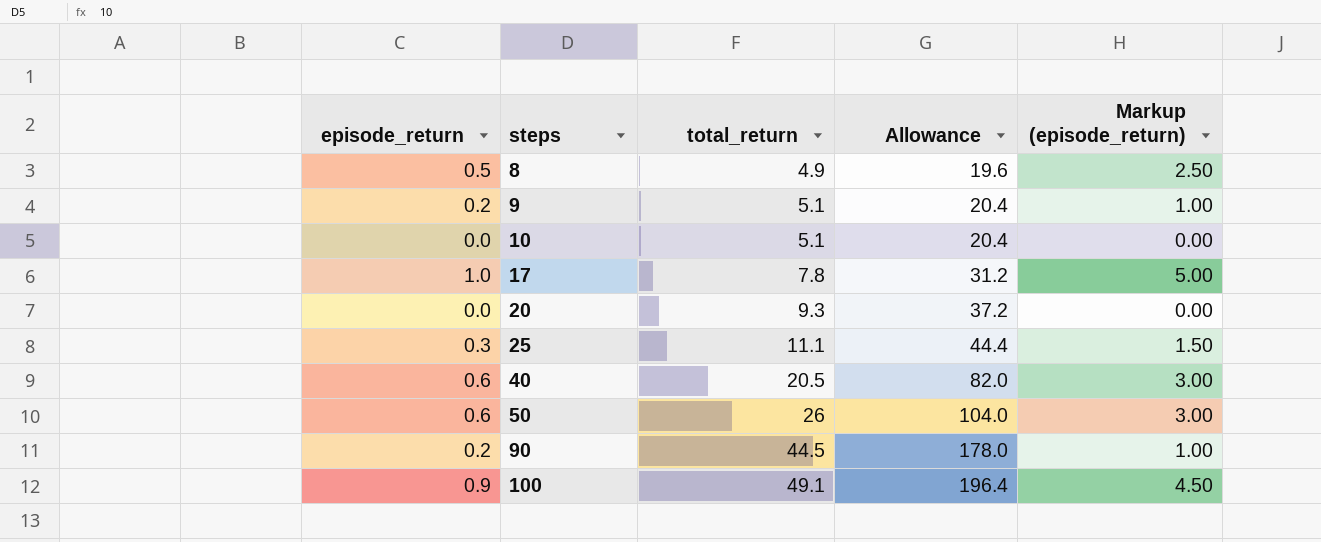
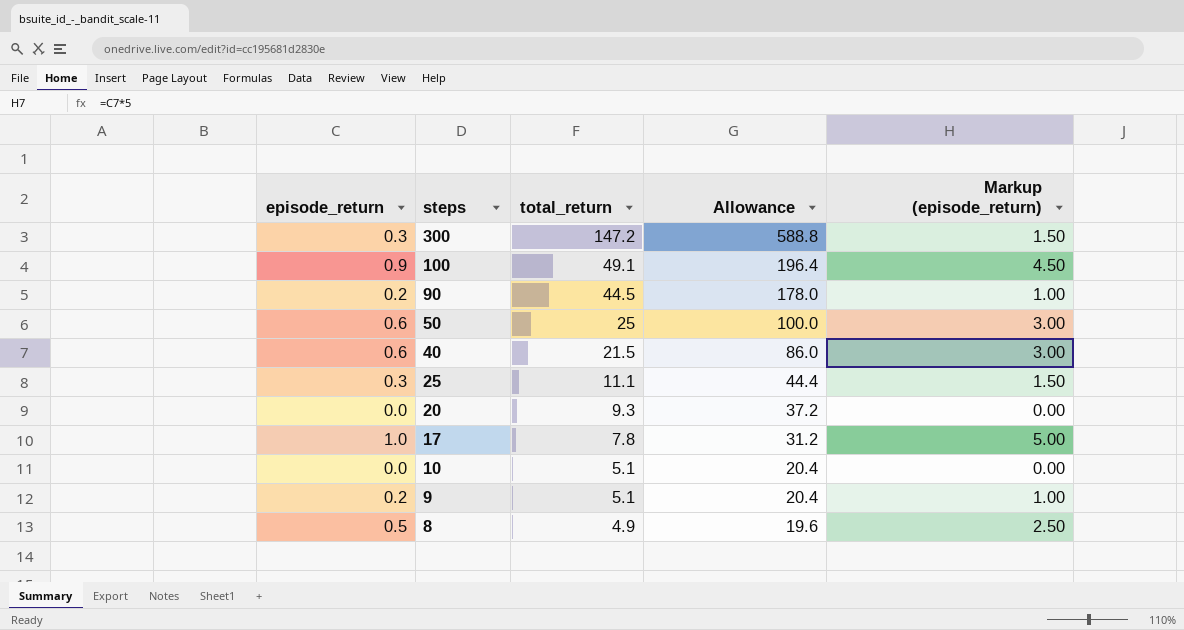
row order: steps ascending -> steps descending
row 300: none -> 0.3 | 147.2 | 588.8 | 1.50
50 | total_return: 26 -> 25
50 | Allowance: 104.0 -> 100.0
40 | total_return: 20.5 -> 21.5
40 | Allowance: 82.0 -> 86.0

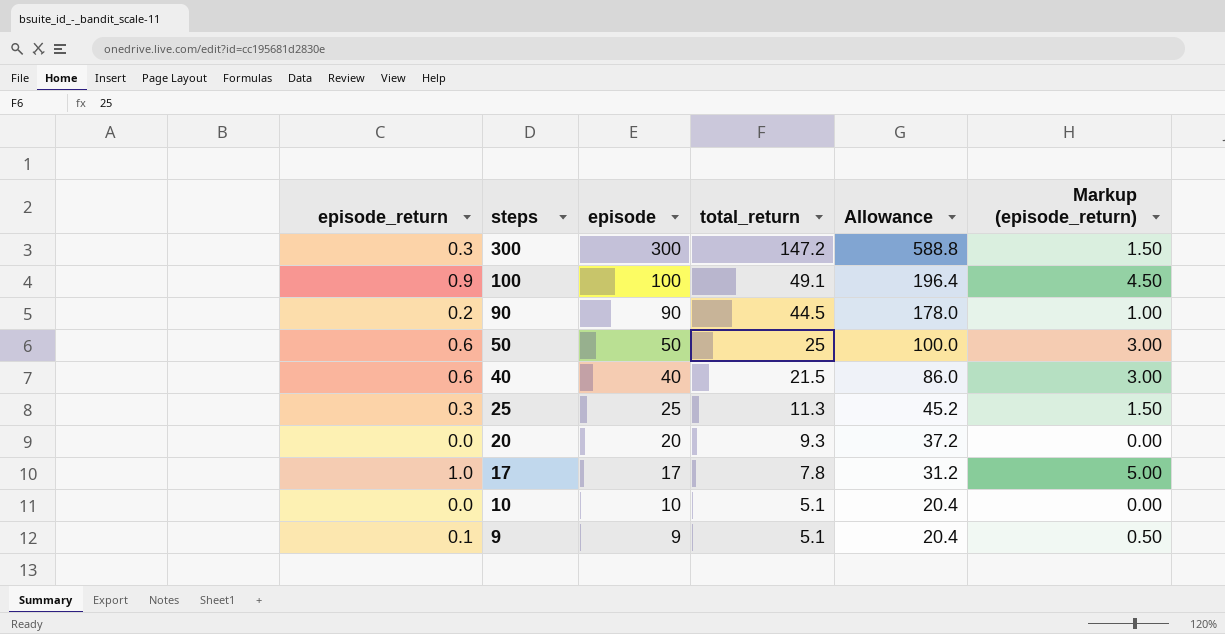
column episode | position: none -> 3
row 8: 0.5 | 4.9 | 19.6 | 2.50 -> none
25 | total_return: 11.1 -> 11.3
25 | Allowance: 44.4 -> 45.2
9 | episode_return: 0.2 -> 0.1
9 | Markup (episode_return): 1.00 -> 0.50

